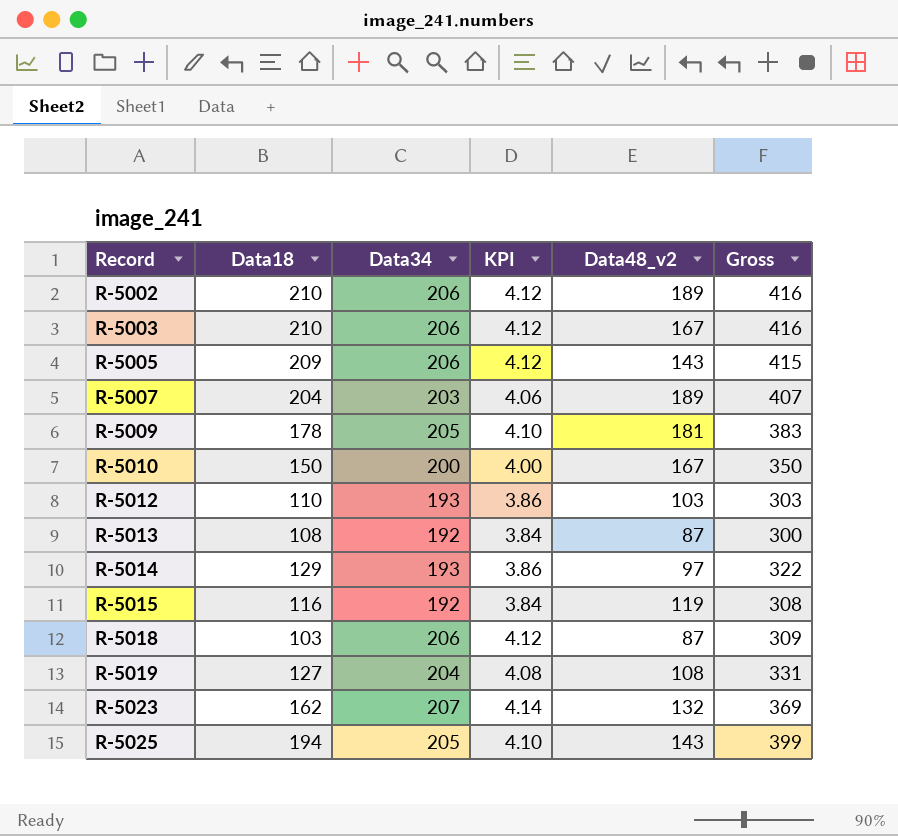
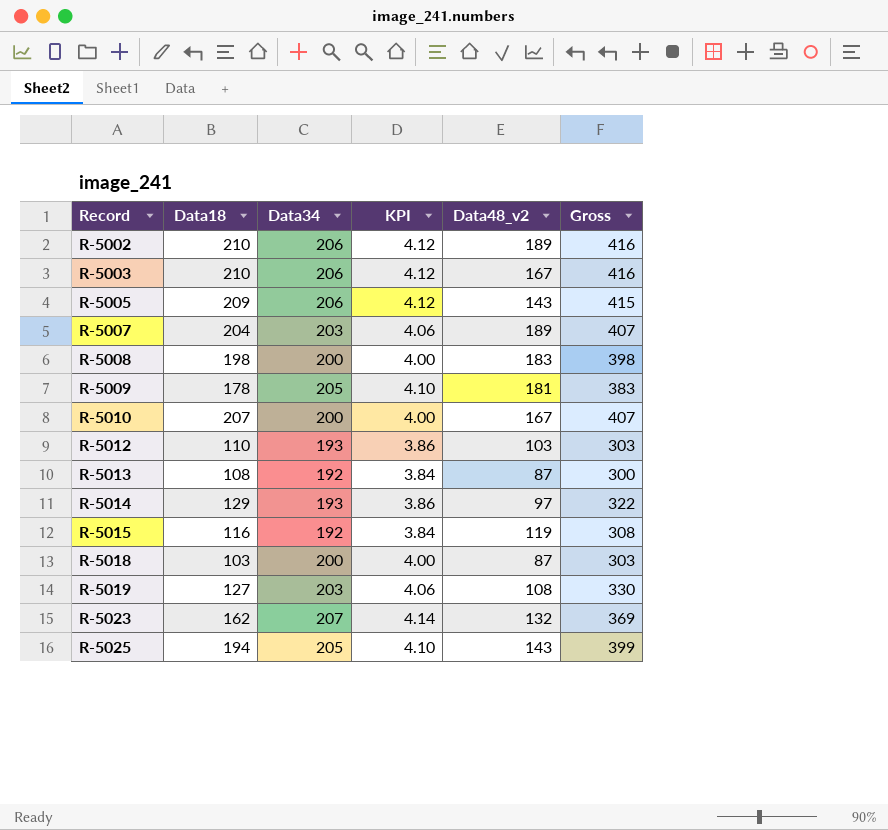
row R-5008: none -> 198 | 200 | 4.00 | 183 | 398
R-5010 | Data18: 150 -> 207
R-5010 | Gross: 350 -> 407
R-5018 | Data34: 206 -> 200
R-5018 | KPI: 4.12 -> 4.00
R-5018 | Gross: 309 -> 303
R-5019 | Data34: 204 -> 203
R-5019 | KPI: 4.08 -> 4.06
R-5019 | Gross: 331 -> 330

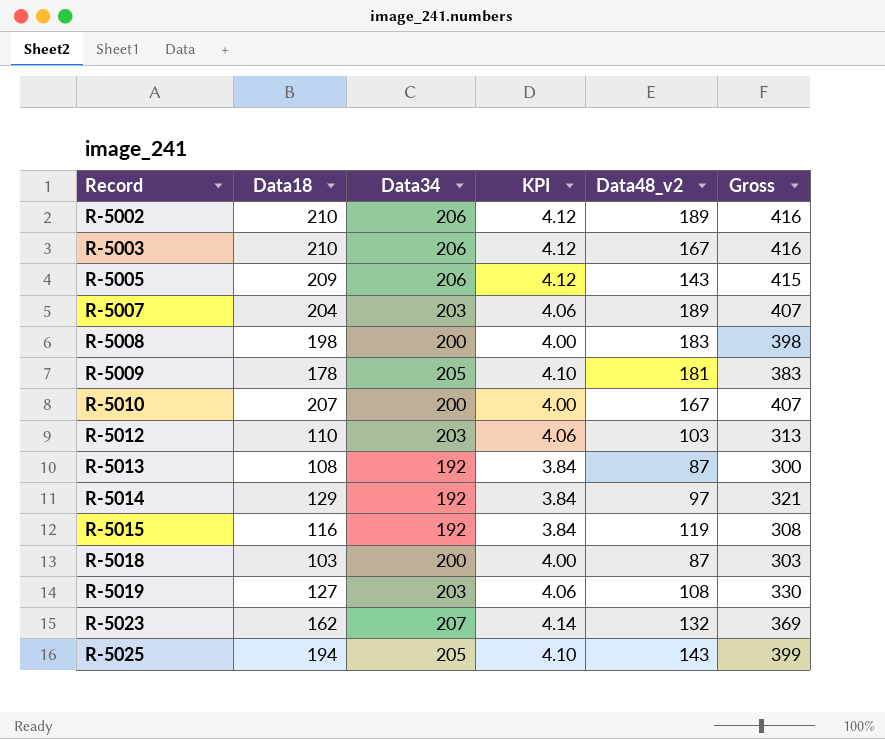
R-5012 | Data34: 193 -> 203
R-5012 | KPI: 3.86 -> 4.06
R-5012 | Gross: 303 -> 313
R-5014 | Data34: 193 -> 192
R-5014 | KPI: 3.86 -> 3.84
R-5014 | Gross: 322 -> 321

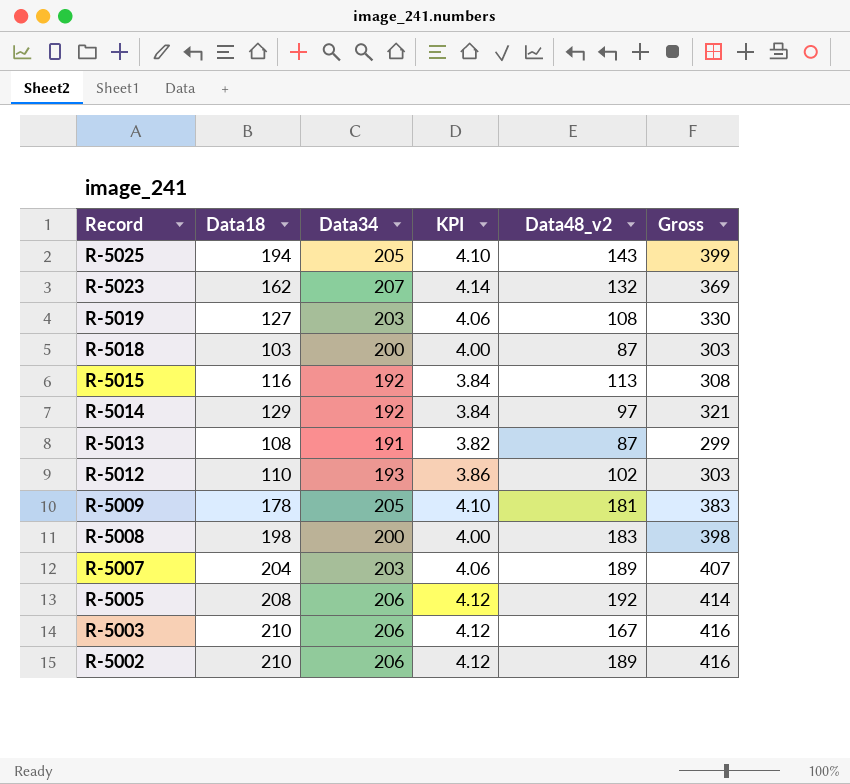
row order: Record ascending -> Record descending
row R-5010: 207 | 200 | 4.00 | 167 | 407 -> none
R-5015 | Data48_v2: 119 -> 113
R-5013 | Data34: 192 -> 191
R-5013 | KPI: 3.84 -> 3.82
R-5013 | Gross: 300 -> 299
R-5012 | Data34: 203 -> 193
R-5012 | KPI: 4.06 -> 3.86
R-5012 | Data48_v2: 103 -> 102
R-5012 | Gross: 313 -> 303
R-5005 | Data18: 209 -> 208
R-5005 | Data48_v2: 143 -> 192
R-5005 | Gross: 415 -> 414

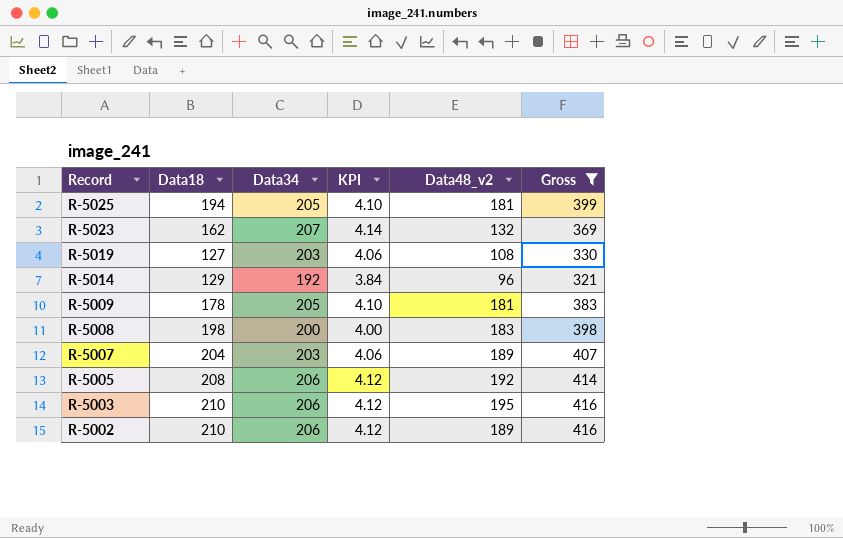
filter: none -> Gross >= 321
R-5025 | Data48_v2: 143 -> 181
R-5014 | Data48_v2: 97 -> 96
R-5003 | Data48_v2: 167 -> 195

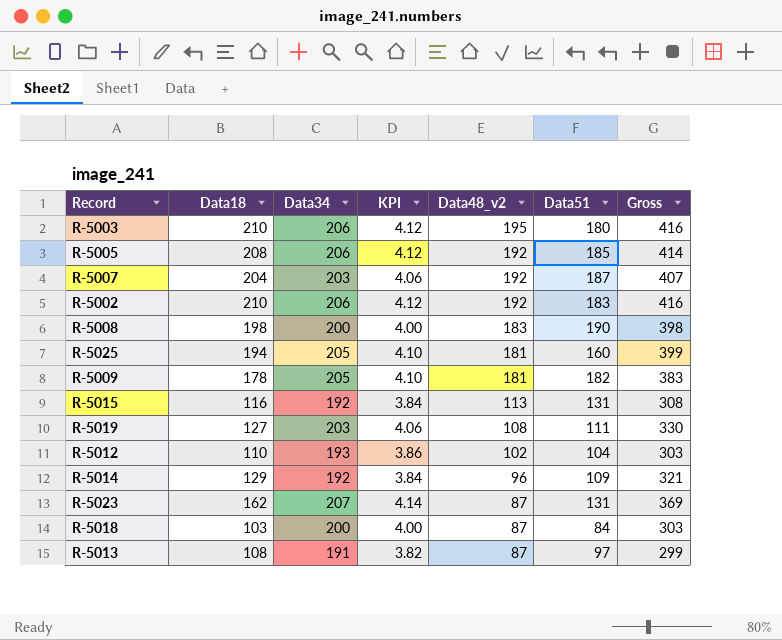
filter: Gross >= 321 -> none
row order: Record descending -> Data48_v2 descending
column Data51 | position: none -> 6
R-5007 | Data48_v2: 189 -> 192
R-5002 | Data48_v2: 189 -> 192
R-5023 | Data48_v2: 132 -> 87

